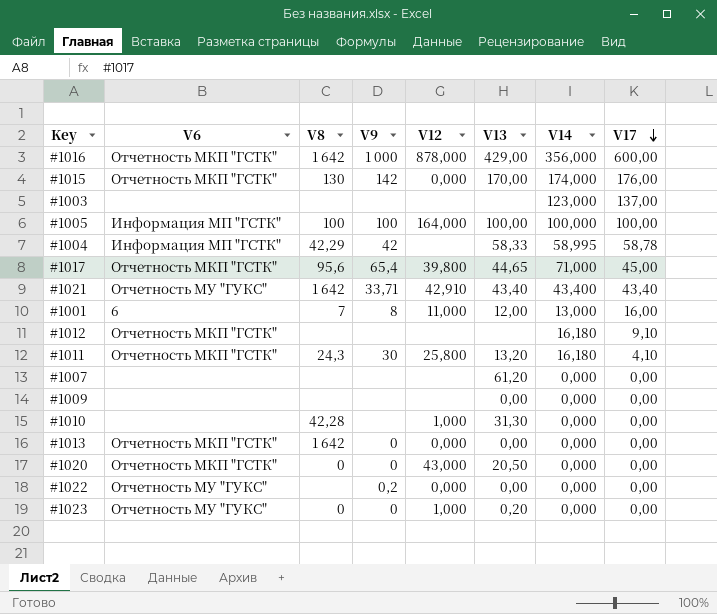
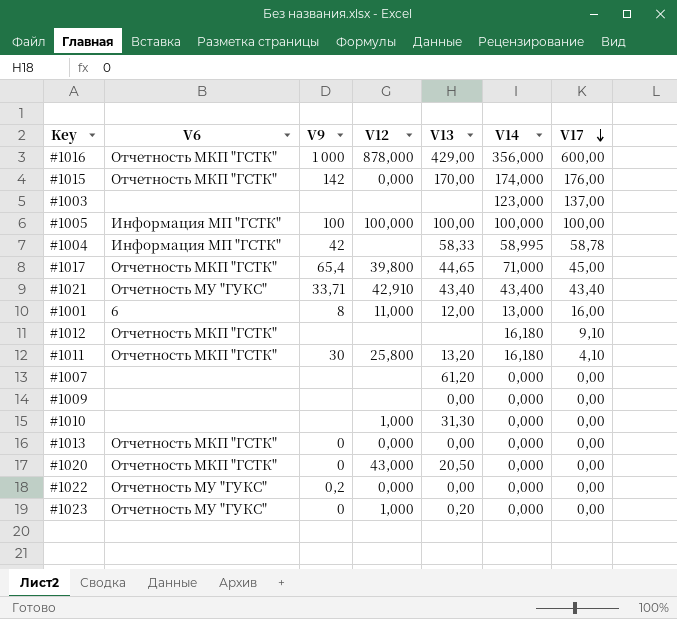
column V8 | position: 3 -> none
#1005 | V12: 164,000 -> 100,000

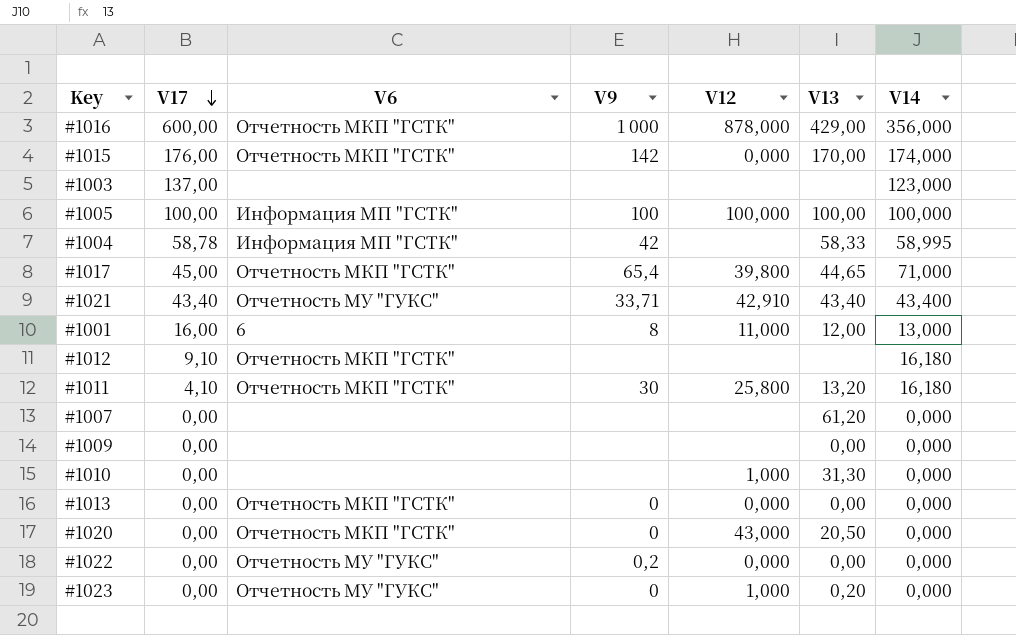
column V17 | position: 7 -> 2

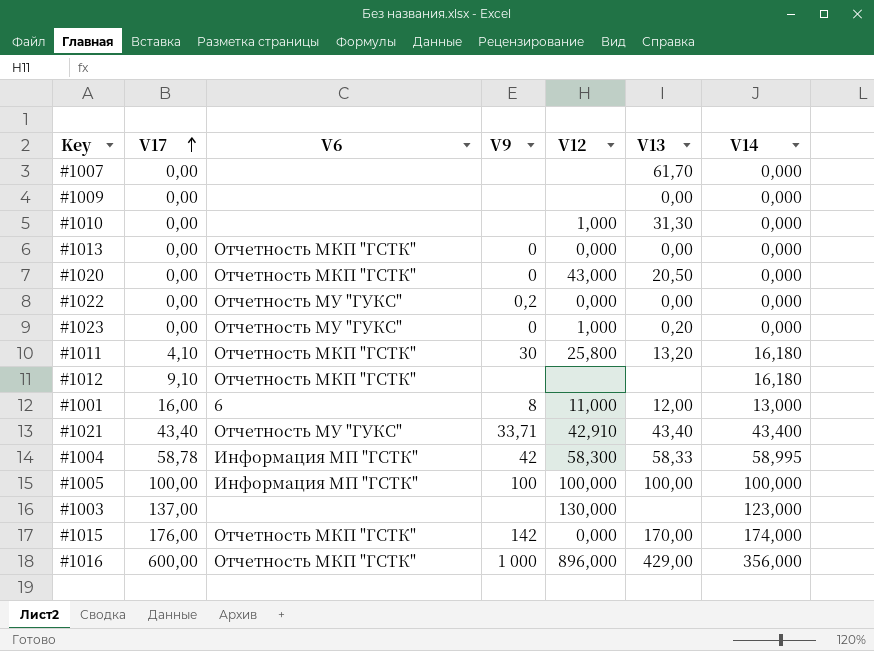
row order: V17 descending -> V17 ascending
row #1017: 45,00 | Отчетность МКП "ГСТК" | 65,4 | 39,800 | 44,65 | 71,000 -> none
#1007 | V13: 61,20 -> 61,70
#1004 | V12: none -> 58,300
#1003 | V12: none -> 130,000
#1016 | V12: 878,000 -> 896,000

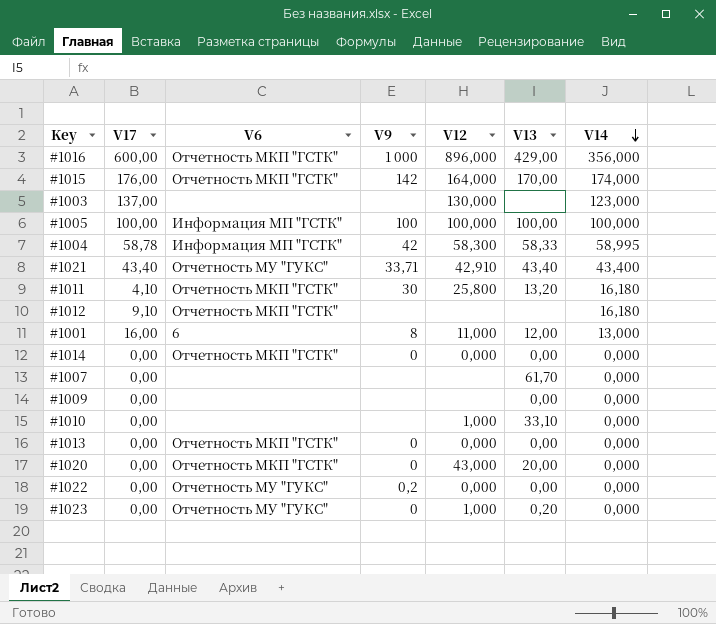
row order: V17 ascending -> V14 descending
#1015 | V12: 0,000 -> 164,000
row #1014: none -> 0,00 | Отчетность МКП "ГСТК" | 0 | 0,000 | 0,00 | 0,000
#1010 | V13: 31,30 -> 33,10
#1020 | V13: 20,50 -> 20,00

